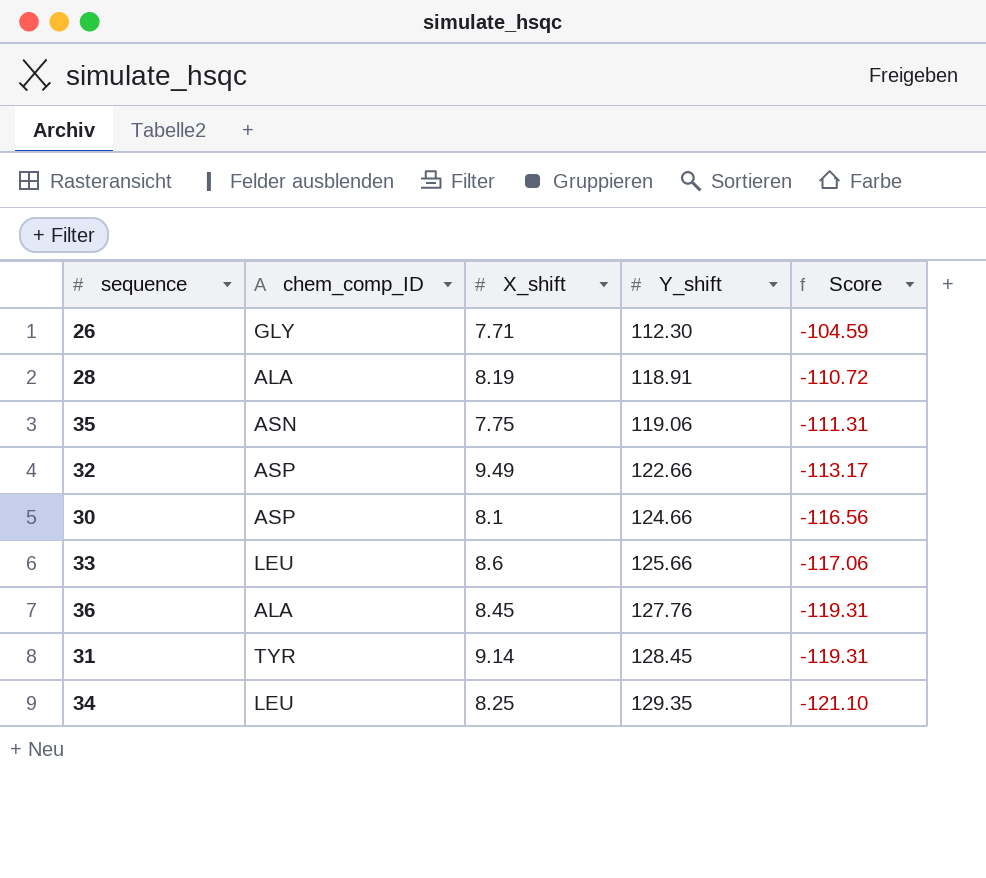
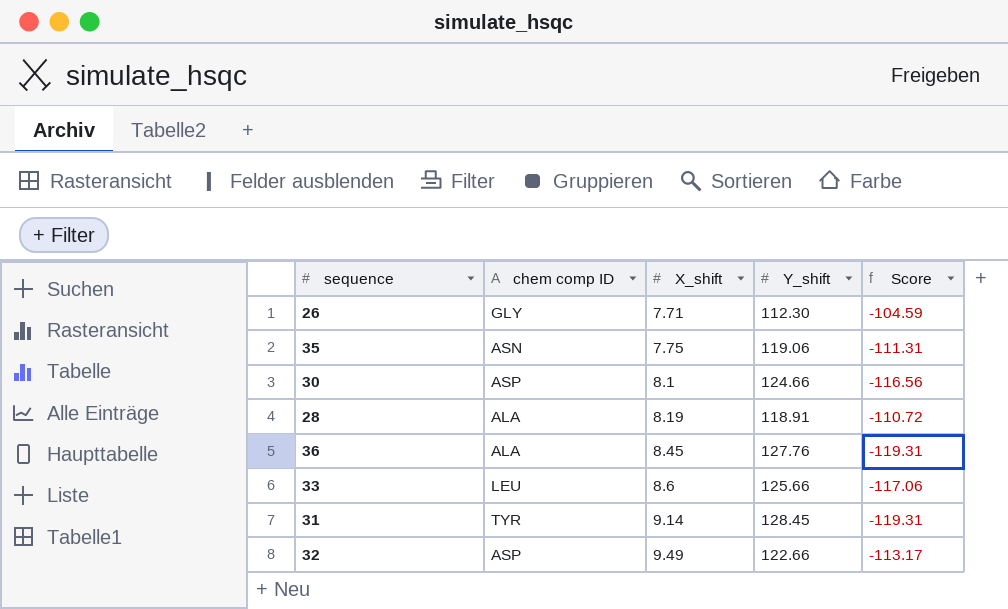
row order: Y_shift ascending -> X_shift ascending
column name: chem_comp_ID -> chem comp ID
row 34: LEU | 8.25 | 129.35 | -121.10 -> none

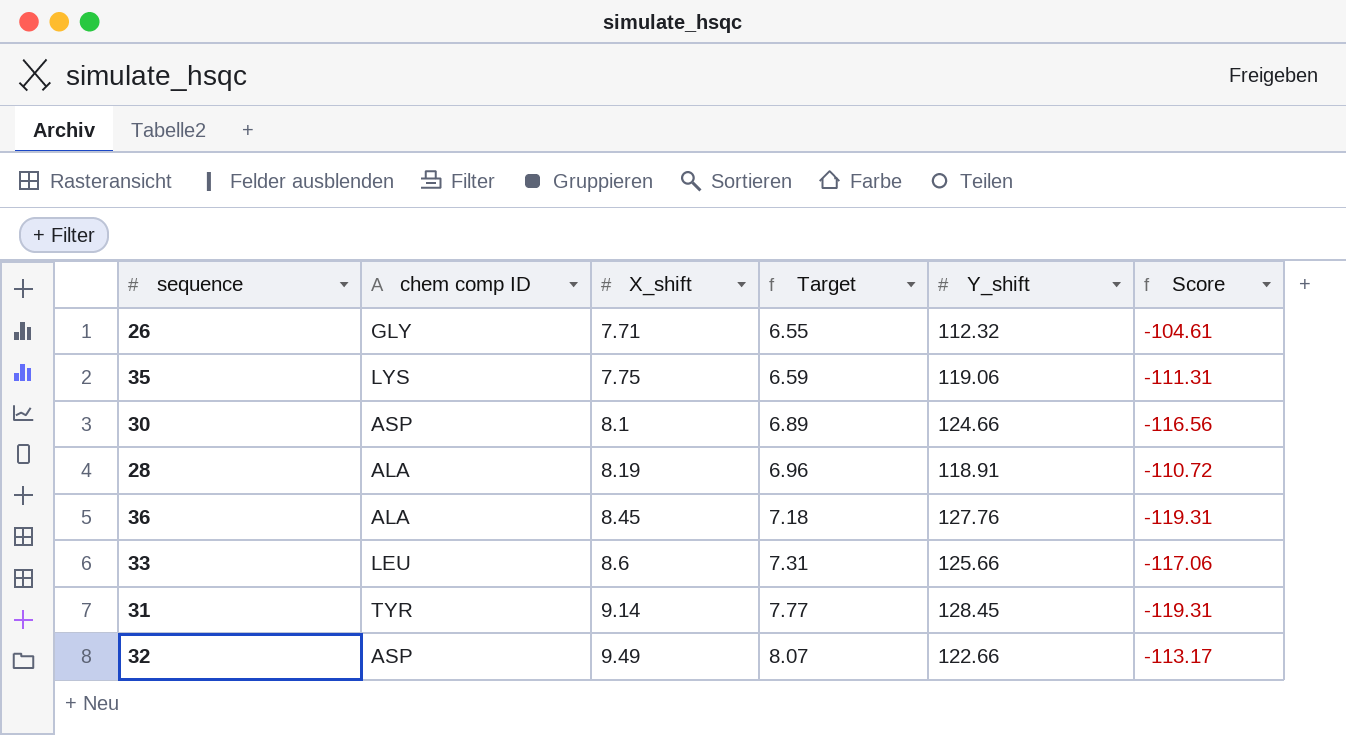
column Target | formula: none -> [X_shift] * 0.85
26 | Y_shift: 112.30 -> 112.32
26 | Score: -104.59 -> -104.61
35 | chem comp ID: ASN -> LYS

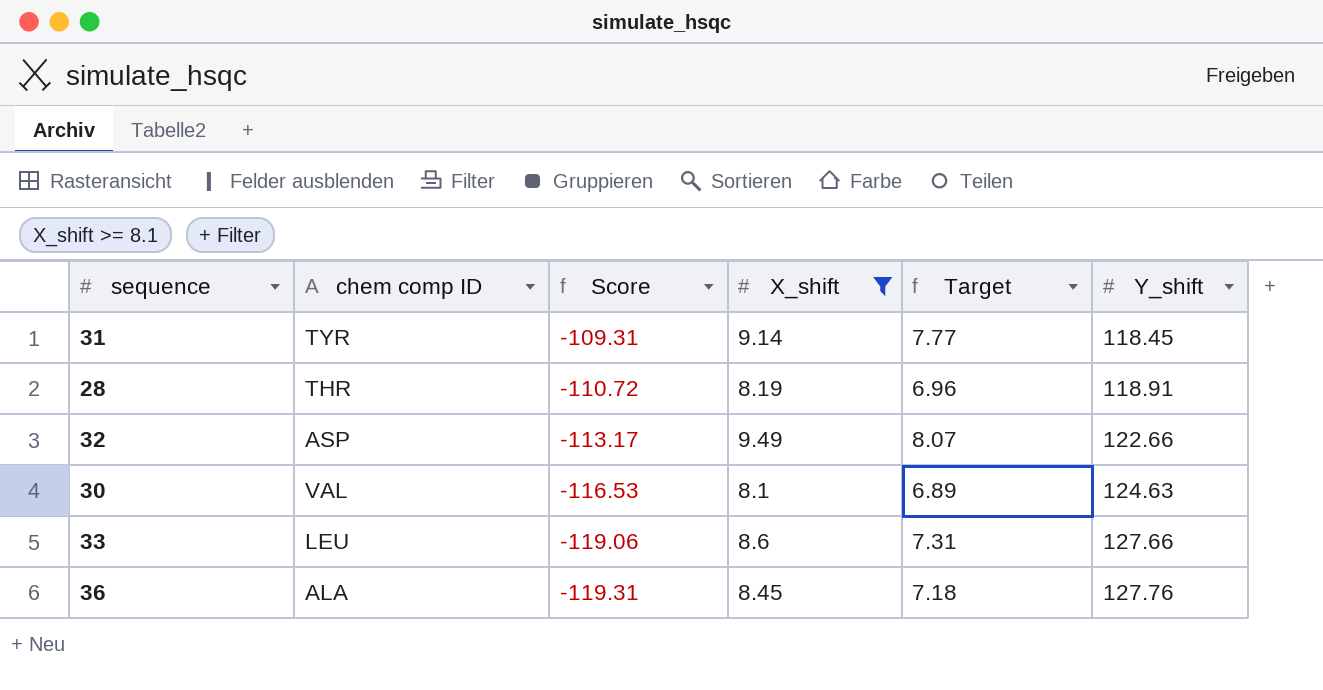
filter: none -> X_shift >= 8.1
row order: X_shift ascending -> Score descending
column Score | position: 6 -> 3
31 | Score: -119.31 -> -109.31
31 | Y_shift: 128.45 -> 118.45
28 | chem comp ID: ALA -> THR
30 | chem comp ID: ASP -> VAL
30 | Score: -116.56 -> -116.53
30 | Y_shift: 124.66 -> 124.63
33 | Score: -117.06 -> -119.06
33 | Y_shift: 125.66 -> 127.66

